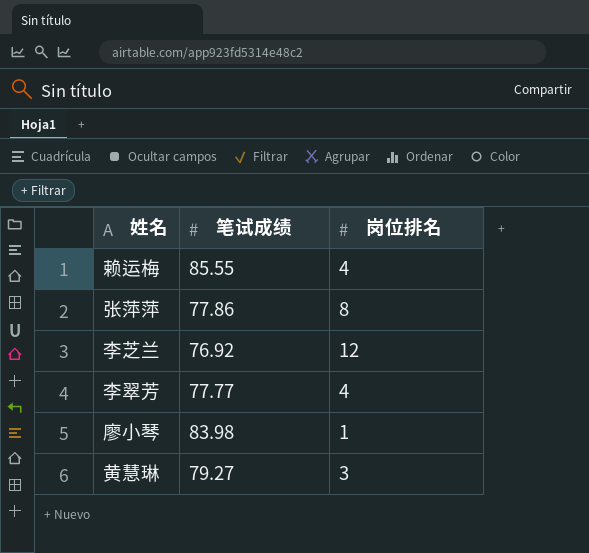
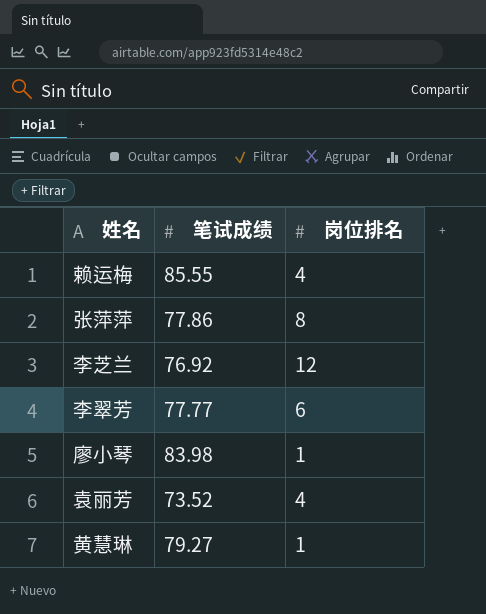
李翠芳 | 岗位排名: 4 -> 6
row 袁丽芳: none -> 73.52 | 4
黄慧琳 | 岗位排名: 3 -> 1

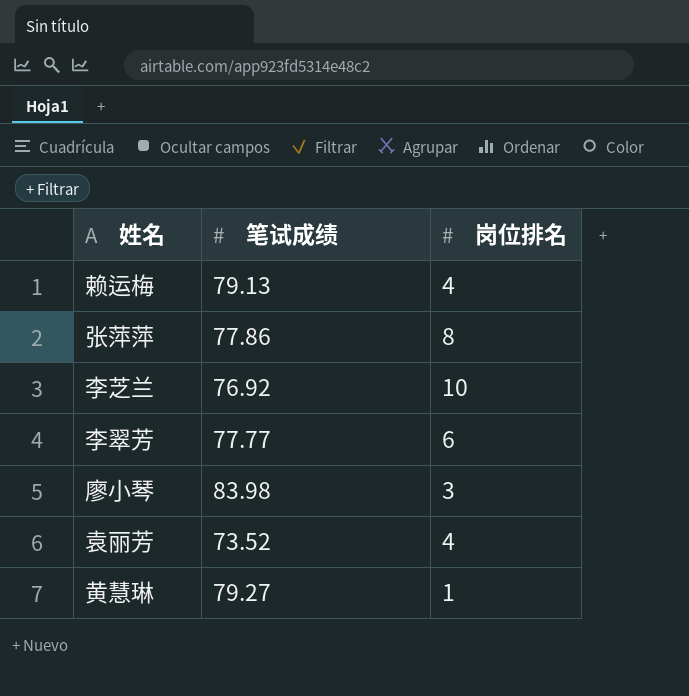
赖运梅 | 笔试成绩: 85.55 -> 79.13
李芝兰 | 岗位排名: 12 -> 10
廖小琴 | 岗位排名: 1 -> 3

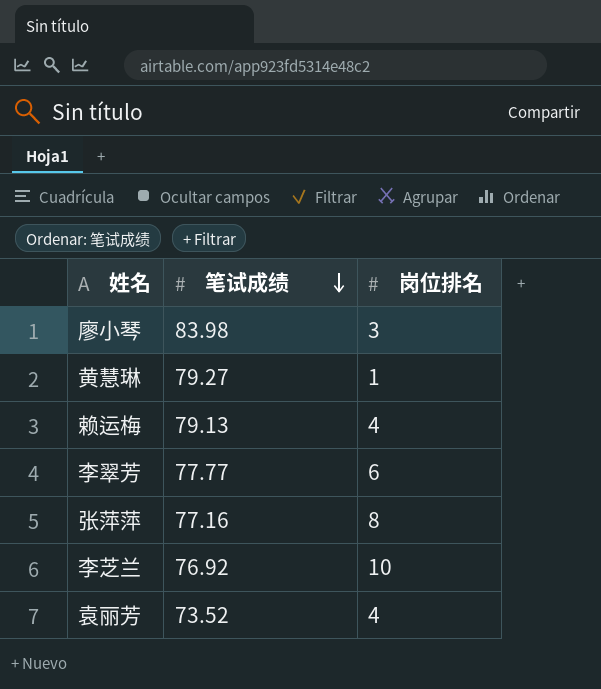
row order: none -> 笔试成绩 descending
张萍萍 | 笔试成绩: 77.86 -> 77.16

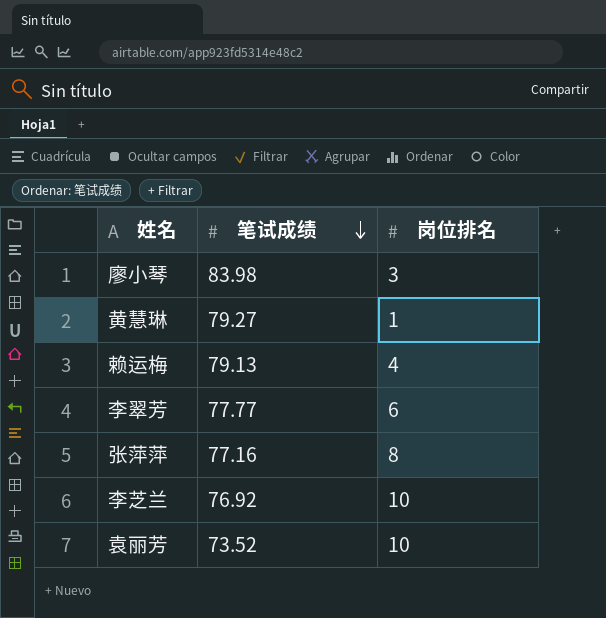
袁丽芳 | 岗位排名: 4 -> 10

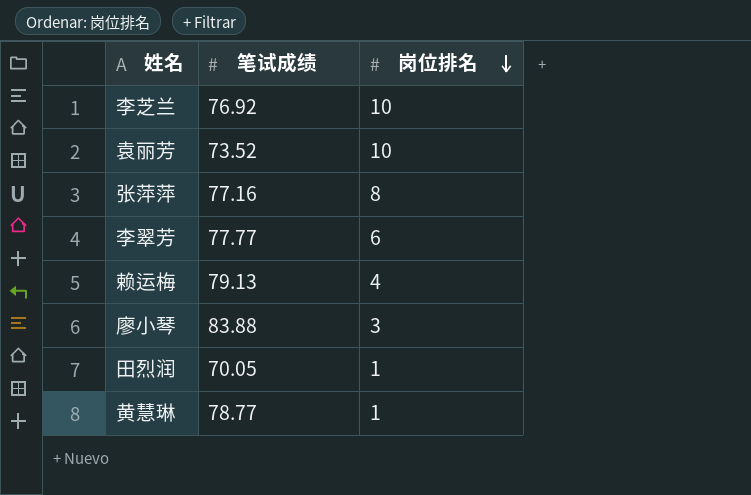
row order: 笔试成绩 descending -> 岗位排名 descending
廖小琴 | 笔试成绩: 83.98 -> 83.88
row 田烈润: none -> 70.05 | 1
黄慧琳 | 笔试成绩: 79.27 -> 78.77

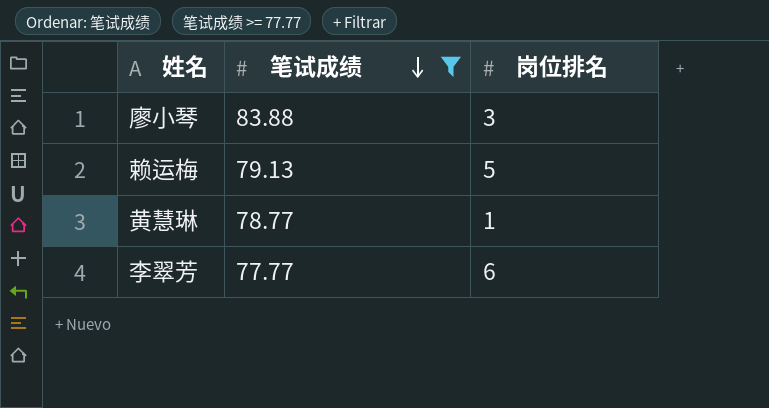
filter: none -> 笔试成绩 >= 77.77
row order: 岗位排名 descending -> 笔试成绩 descending
赖运梅 | 岗位排名: 4 -> 5

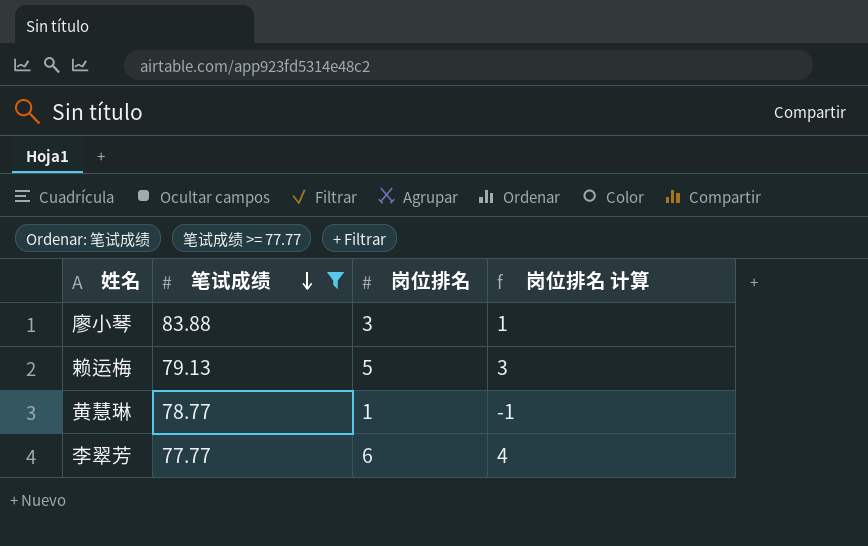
column 岗位排名 计算 | formula: none -> [岗位排名] - 2

